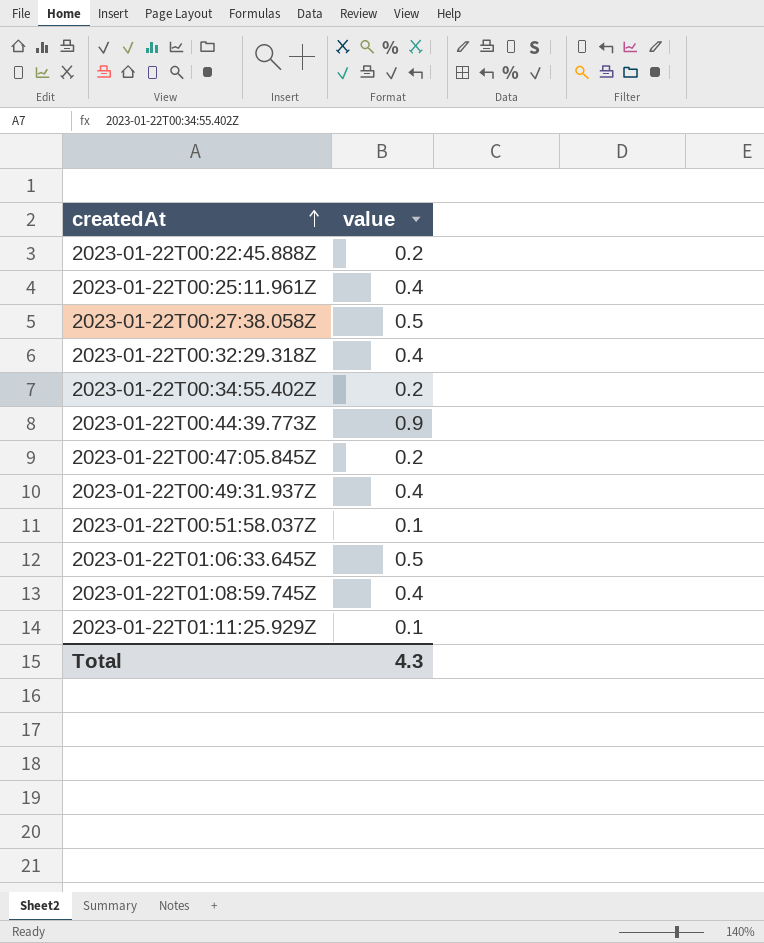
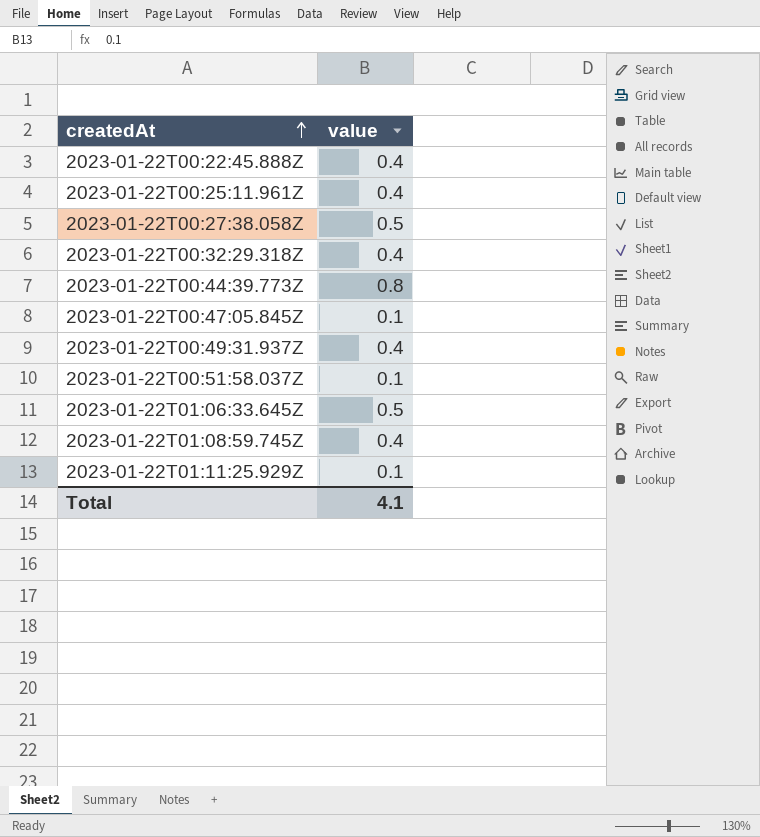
row 2023-01-22T00:34:55.402Z: 0.2 -> none
2023-01-22T00:22:45.888Z | value: 0.2 -> 0.4
2023-01-22T00:44:39.773Z | value: 0.9 -> 0.8
2023-01-22T00:47:05.845Z | value: 0.2 -> 0.1
Total | value: 4.3 -> 4.1

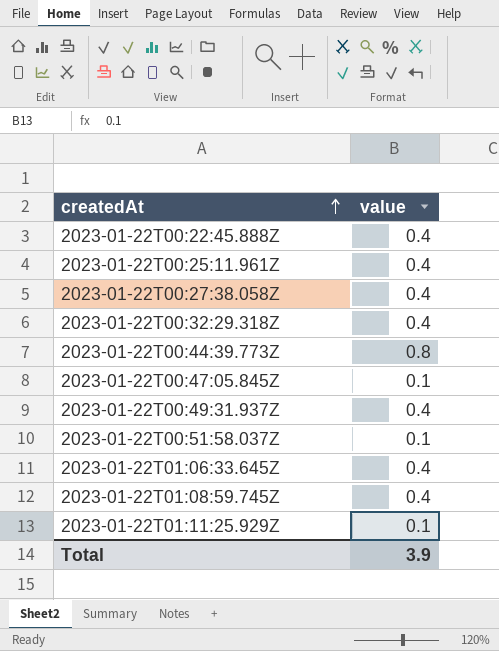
2023-01-22T00:27:38.058Z | value: 0.5 -> 0.4
2023-01-22T01:06:33.645Z | value: 0.5 -> 0.4
Total | value: 4.1 -> 3.9

